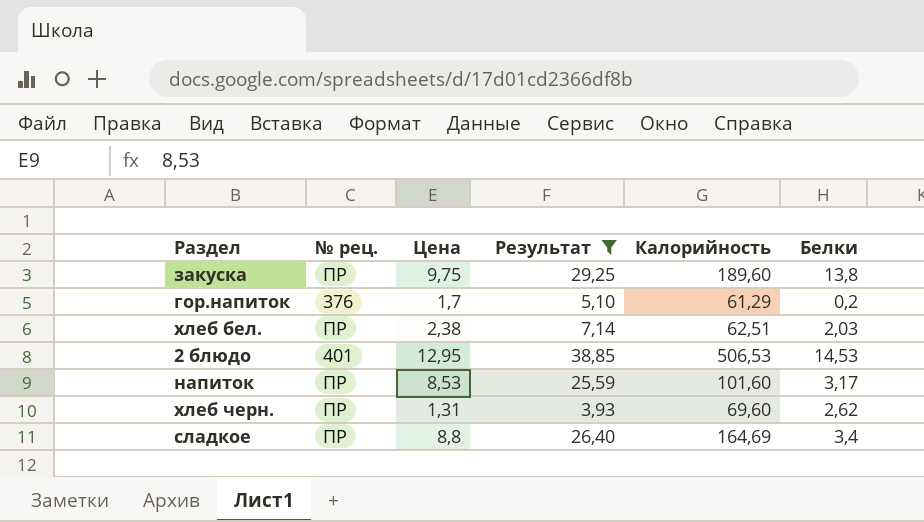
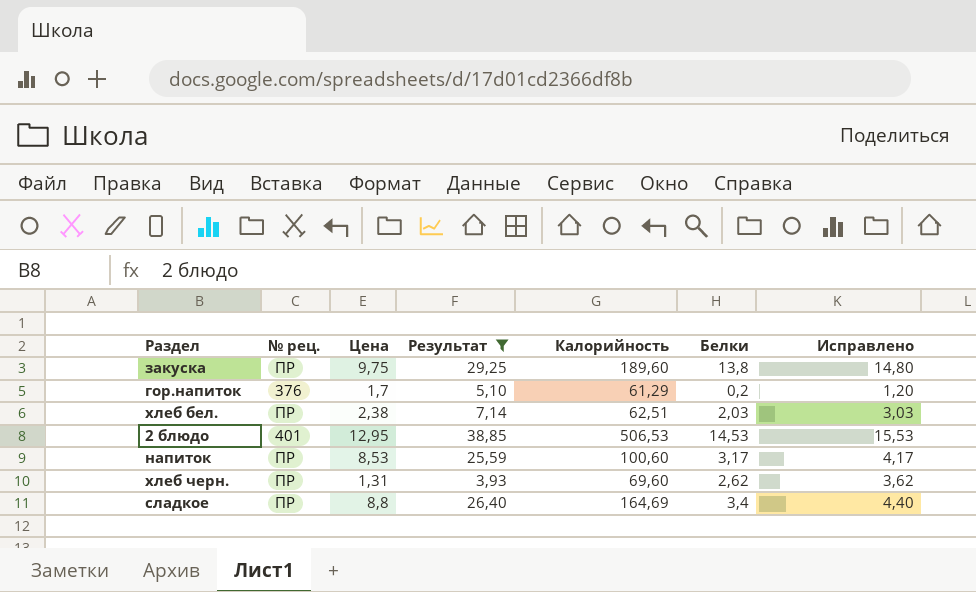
column Исправлено | formula: none -> [Белки] + 1
напиток | Калорийность: 101,60 -> 100,60

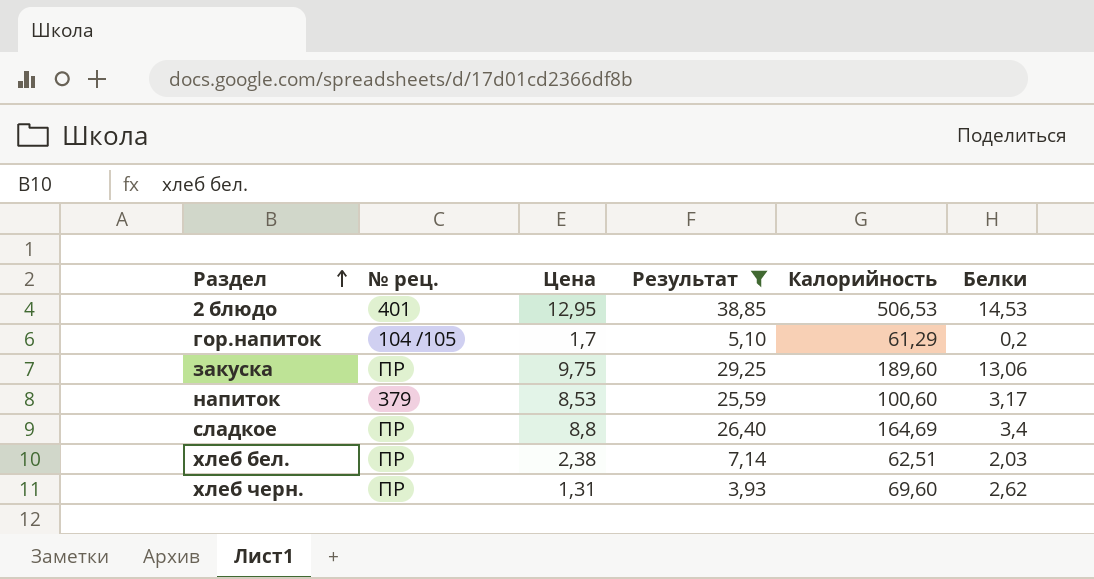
row order: none -> Раздел ascending
column Исправлено | formula: [Белки] + 1 -> none
гор.напиток | № рец.: 376 -> 104 /105
закуска | Белки: 13,8 -> 13,06
напиток | № рец.: ПР -> 379

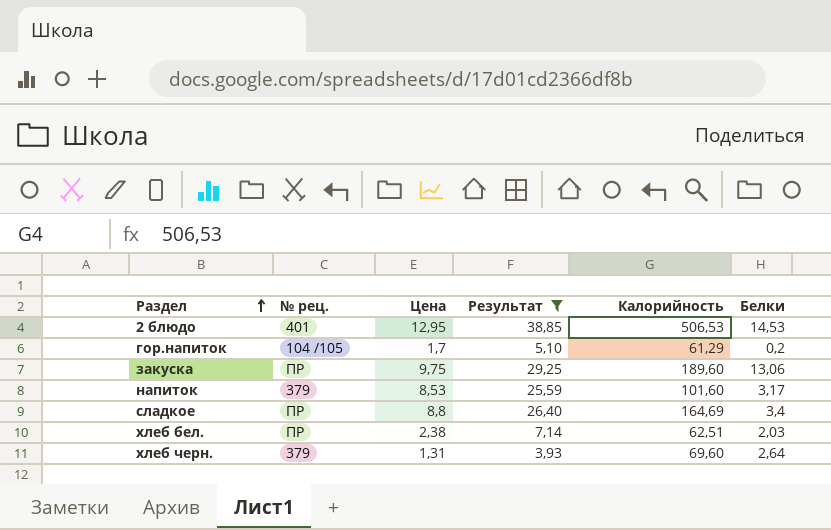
напиток | Калорийность: 100,60 -> 101,60
хлеб черн. | № рец.: ПР -> 379
хлеб черн. | Белки: 2,62 -> 2,64

